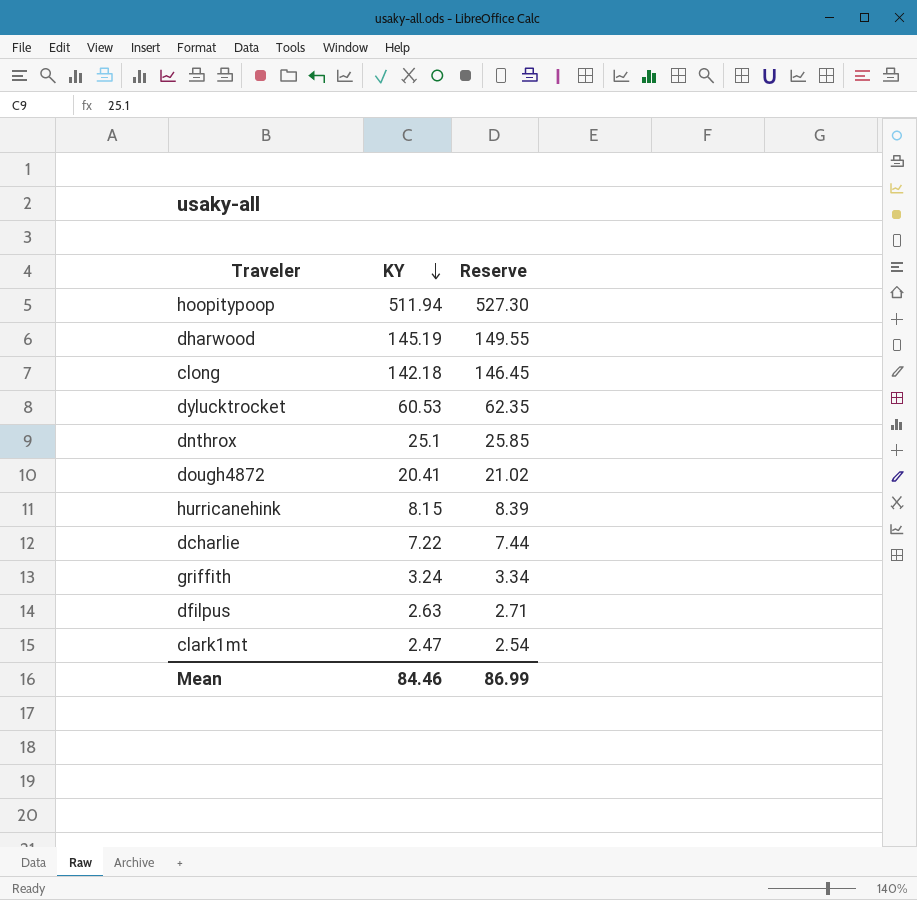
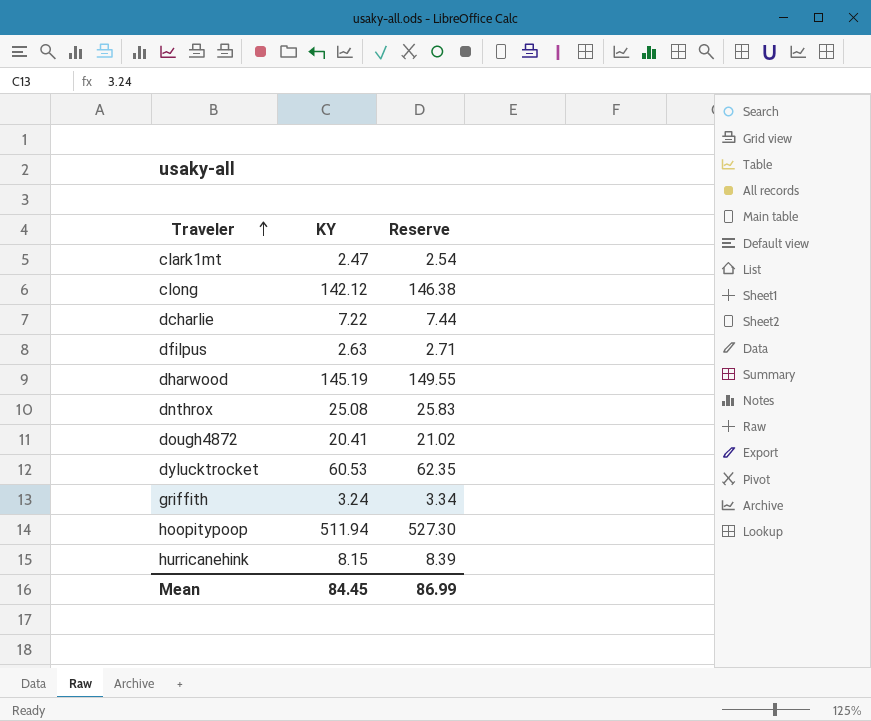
row order: KY descending -> Traveler ascending
clong | KY: 142.18 -> 142.12
clong | Reserve: 146.45 -> 146.38
dnthrox | KY: 25.1 -> 25.08
dnthrox | Reserve: 25.85 -> 25.83
Mean | KY: 84.46 -> 84.45

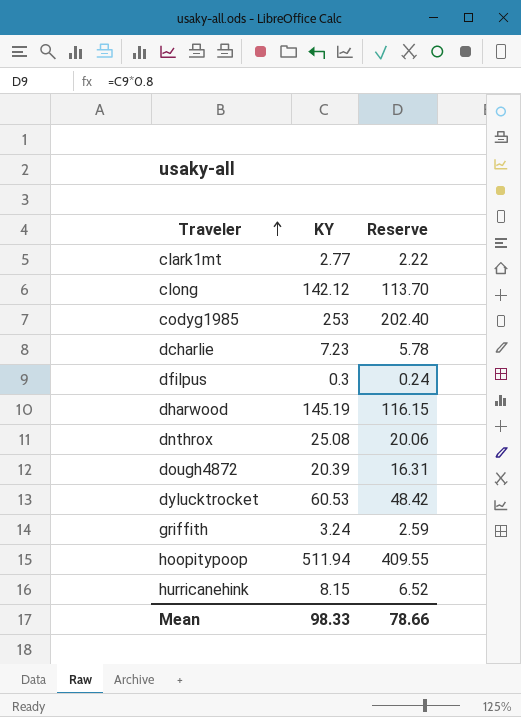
column Reserve | formula: [KY] * 1.03 -> [KY] * 0.8
clark1mt | KY: 2.47 -> 2.77
row codyg1985: none -> 253 | 202.40
dcharlie | KY: 7.22 -> 7.23
dfilpus | KY: 2.63 -> 0.3
dough4872 | KY: 20.41 -> 20.39
Mean | KY: 84.45 -> 98.33
Mean | Reserve: 86.99 -> 78.66

